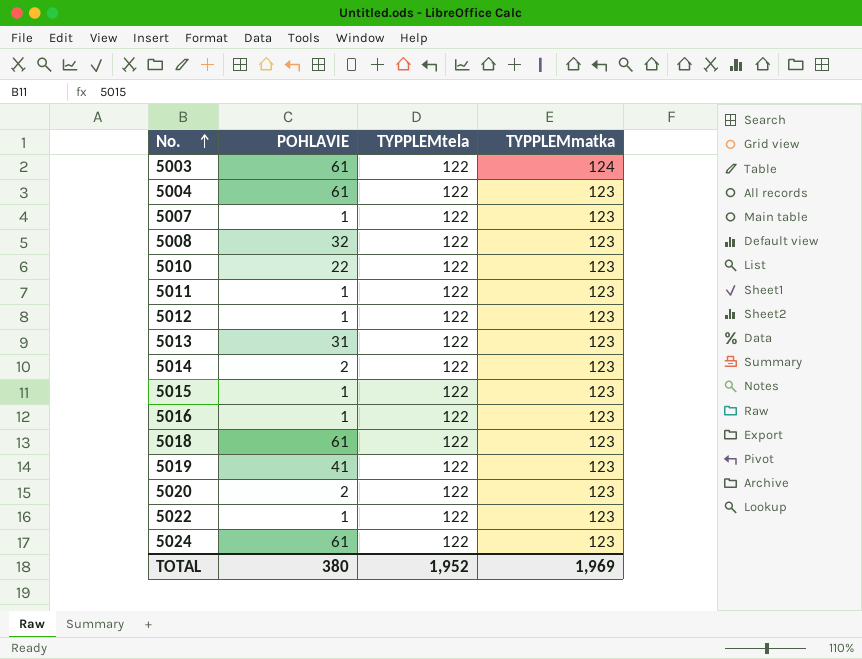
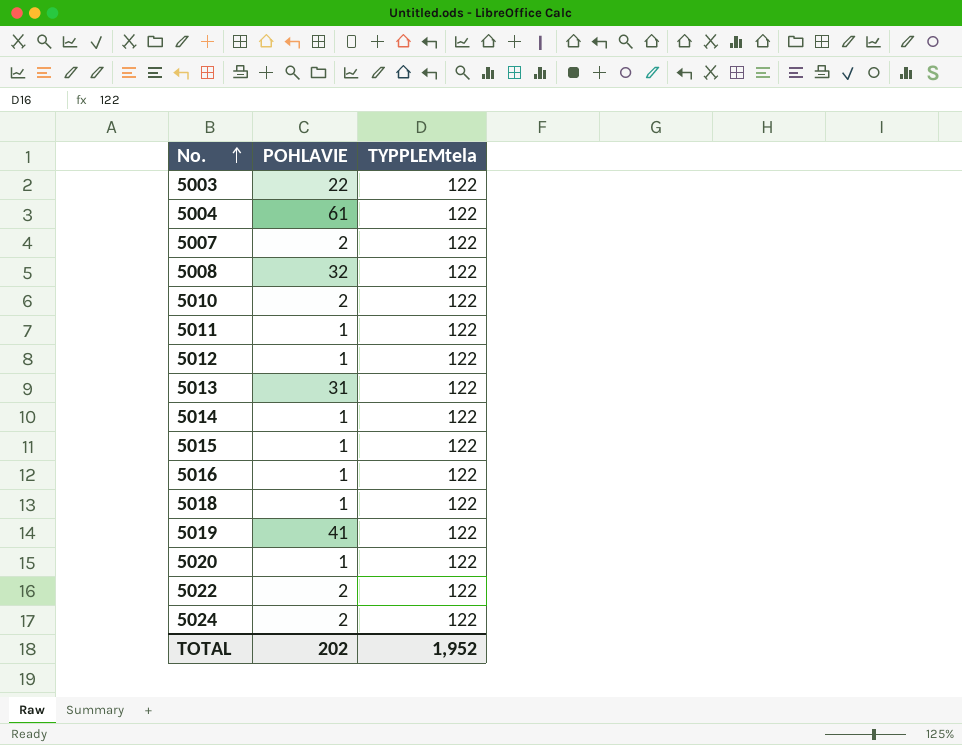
column TYPPLEMmatka | position: 4 -> none
5003 | POHLAVIE: 61 -> 22
5007 | POHLAVIE: 1 -> 2
5010 | POHLAVIE: 22 -> 2
5014 | POHLAVIE: 2 -> 1
5018 | POHLAVIE: 61 -> 1
5020 | POHLAVIE: 2 -> 1
5022 | POHLAVIE: 1 -> 2
5024 | POHLAVIE: 61 -> 2
TOTAL | POHLAVIE: 380 -> 202

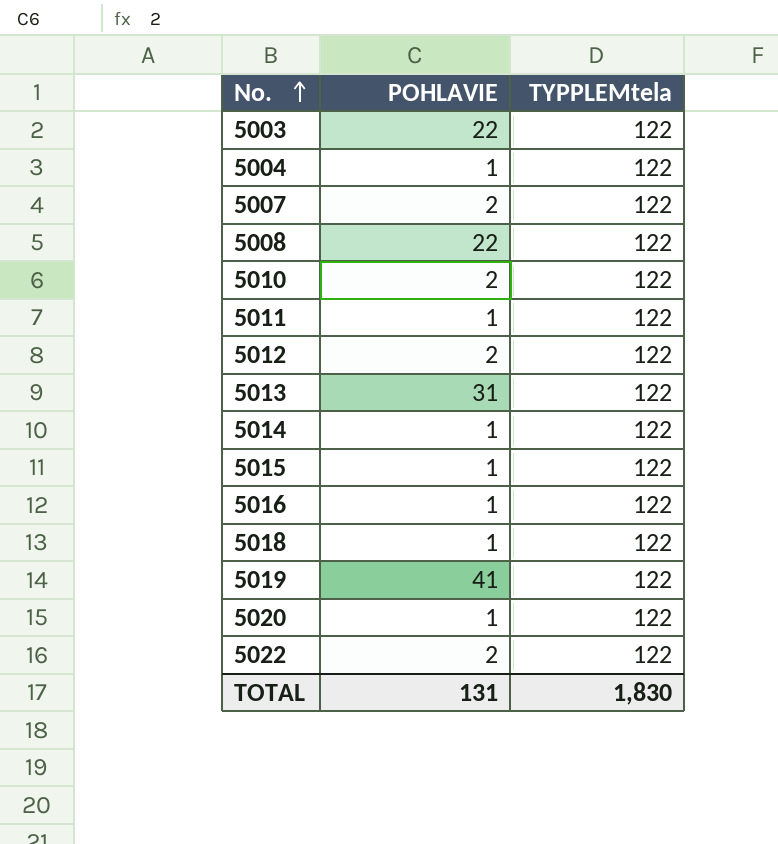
row 5024: 2 | 122 -> none
5004 | POHLAVIE: 61 -> 1
5008 | POHLAVIE: 32 -> 22
5012 | POHLAVIE: 1 -> 2
TOTAL | POHLAVIE: 202 -> 131
TOTAL | TYPPLEMtela: 1,952 -> 1,830

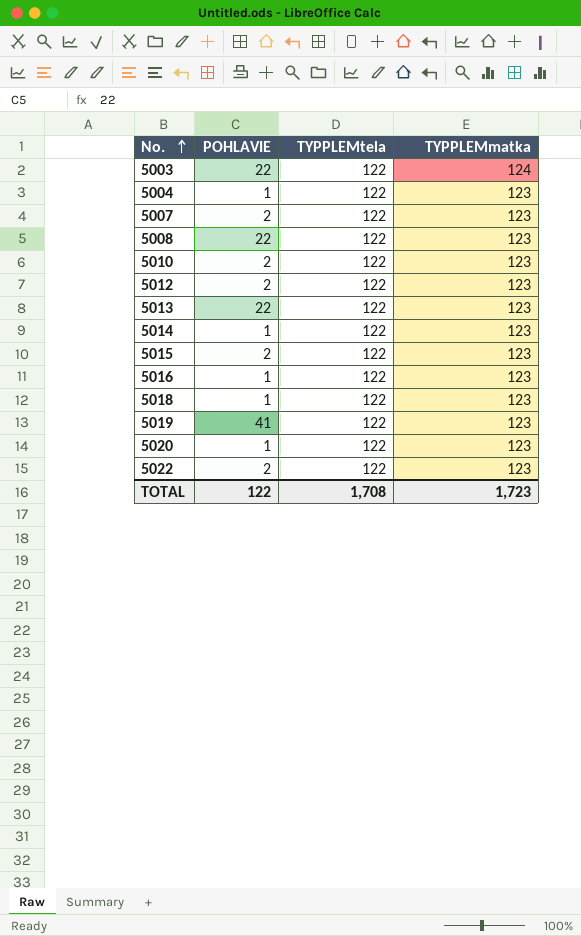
column TYPPLEMmatka | position: none -> 4
row 5011: 1 | 122 -> none
5013 | POHLAVIE: 31 -> 22
5015 | POHLAVIE: 1 -> 2
TOTAL | POHLAVIE: 131 -> 122
TOTAL | TYPPLEMtela: 1,830 -> 1,708

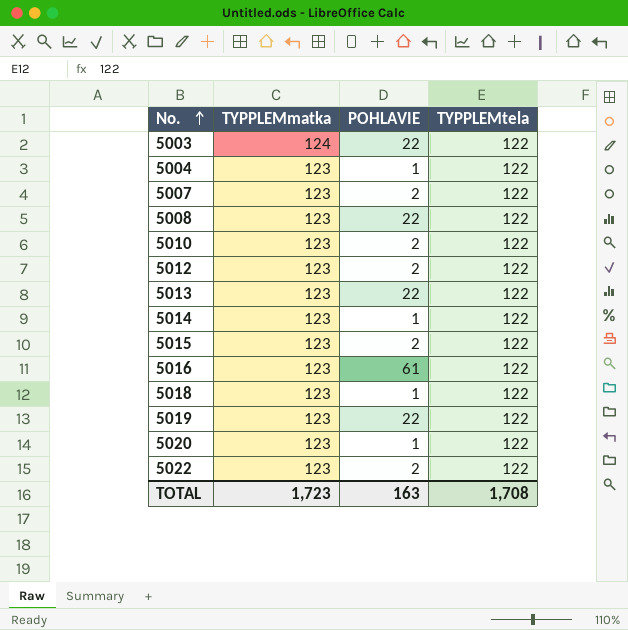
column TYPPLEMmatka | position: 4 -> 2
5016 | POHLAVIE: 1 -> 61
5019 | POHLAVIE: 41 -> 22
TOTAL | POHLAVIE: 122 -> 163

